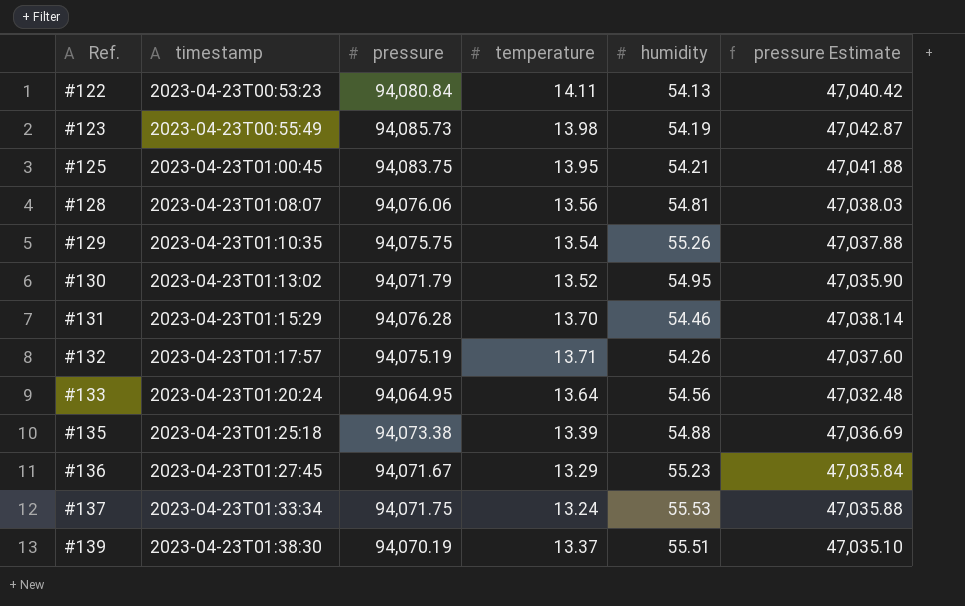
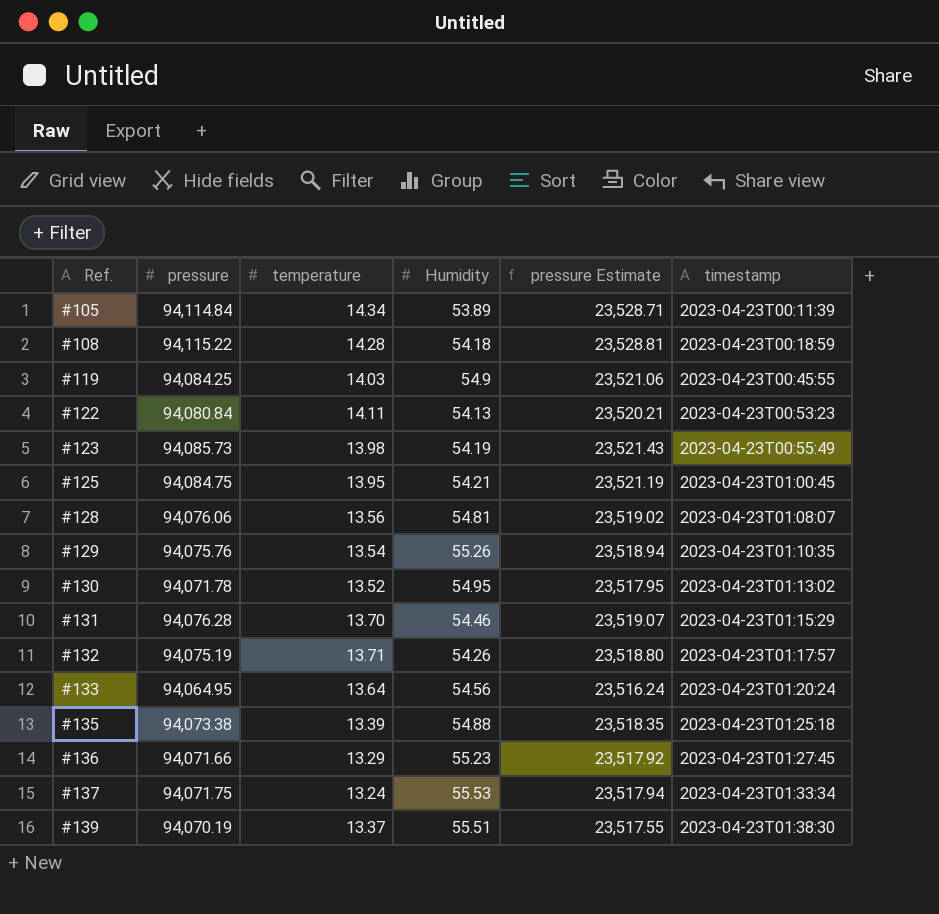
column name: humidity -> Humidity
column pressure Estimate | formula: [pressure] * 0.5 -> [pressure] * 0.25
column timestamp | position: 2 -> 6
row #105: none -> 94,114.84 | 14.34 | 53.89 | 23,528.71 | 2023-04-23T00:11:39
row #108: none -> 94,115.22 | 14.28 | 54.18 | 23,528.81 | 2023-04-23T00:18:59
row #119: none -> 94,084.25 | 14.03 | 54.9 | 23,521.06 | 2023-04-23T00:45:55
#125 | pressure: 94,083.75 -> 94,084.75
#129 | pressure: 94,075.75 -> 94,075.76
#130 | pressure: 94,071.79 -> 94,071.78
#136 | pressure: 94,071.67 -> 94,071.66

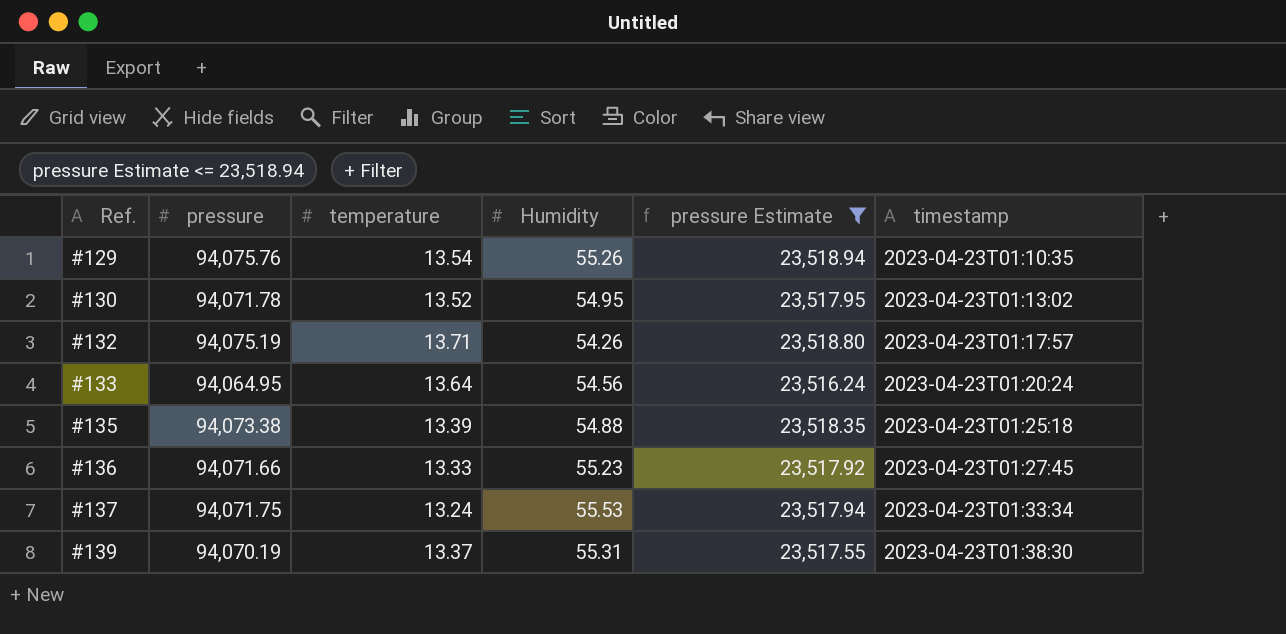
filter: none -> pressure Estimate <= 23,518.94
#136 | temperature: 13.29 -> 13.33
#139 | Humidity: 55.51 -> 55.31

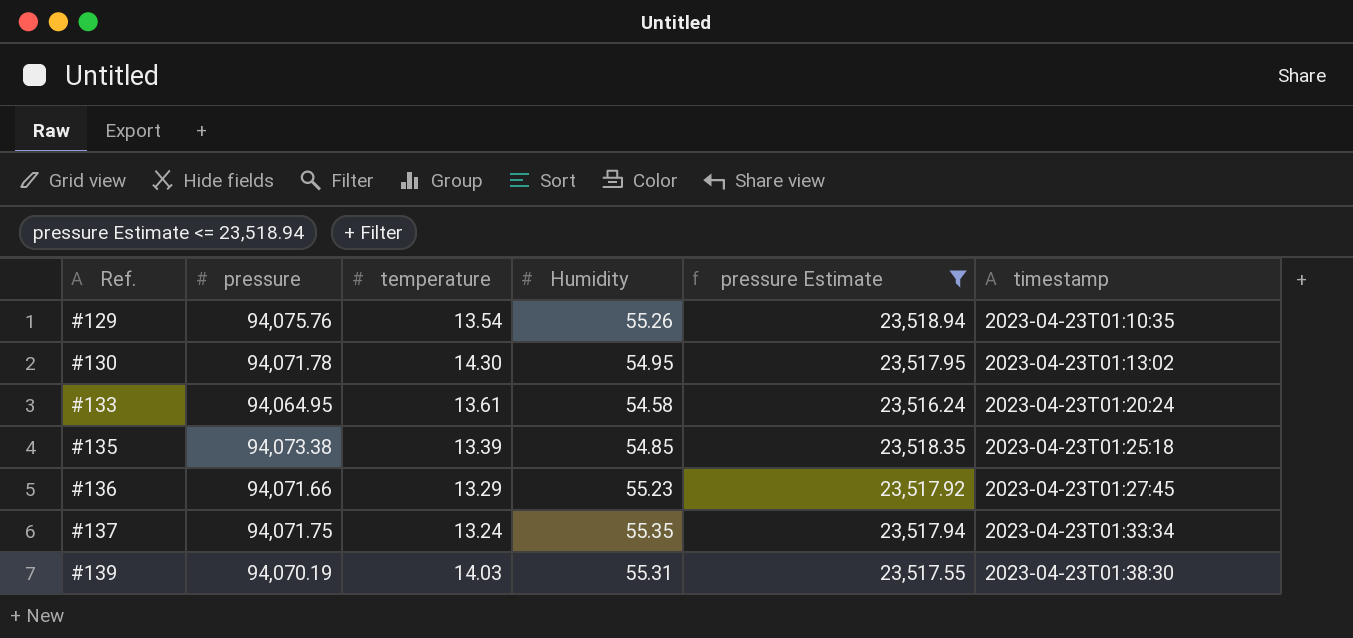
row #132: 94,075.19 | 13.71 | 54.26 | 23,518.80 | 2023-04-23T01:17:57 -> none
#130 | temperature: 13.52 -> 14.30
#133 | temperature: 13.64 -> 13.61
#133 | Humidity: 54.56 -> 54.58
#135 | Humidity: 54.88 -> 54.85
#136 | temperature: 13.33 -> 13.29
#137 | Humidity: 55.53 -> 55.35
#139 | temperature: 13.37 -> 14.03

